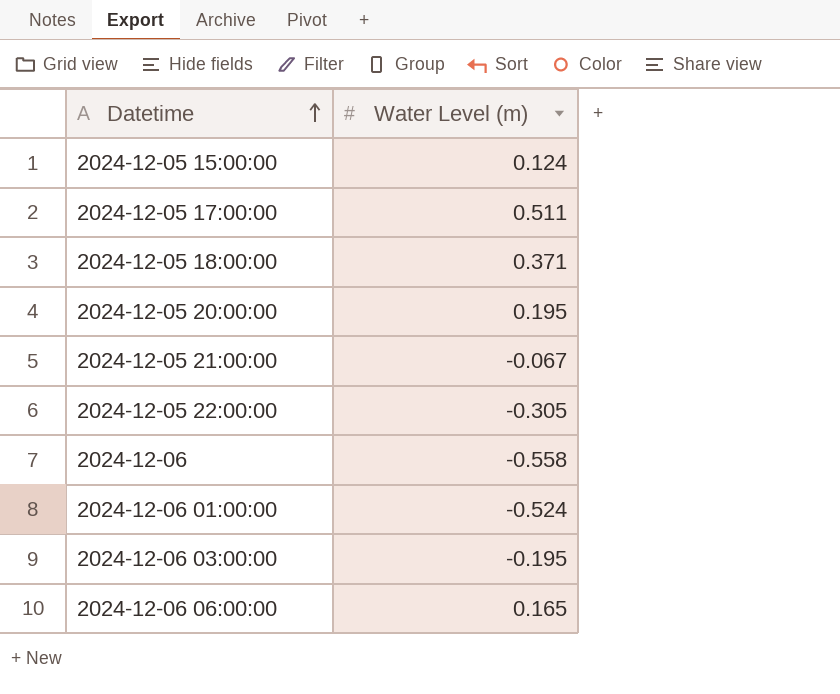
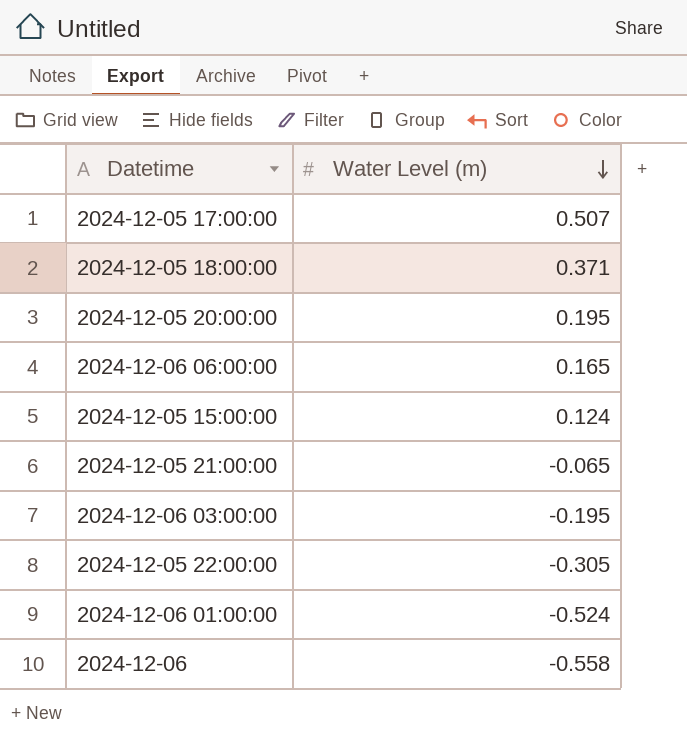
row order: Datetime ascending -> Water Level (m) descending
2024-12-05 17:00:00 | Water Level (m): 0.511 -> 0.507
2024-12-05 21:00:00 | Water Level (m): -0.067 -> -0.065

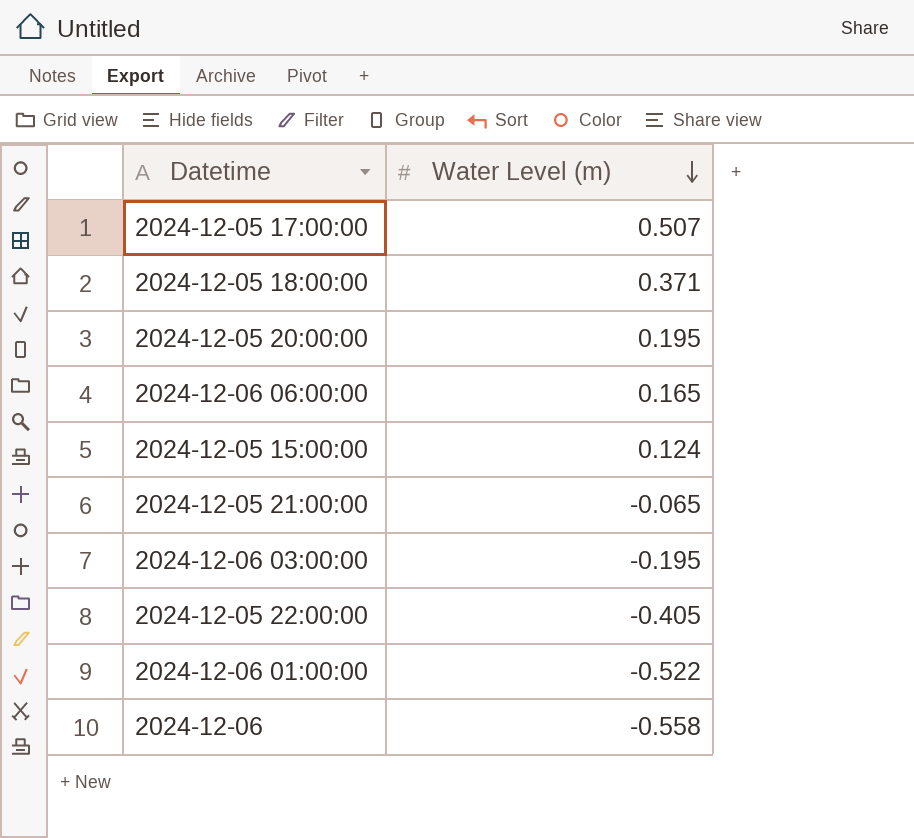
2024-12-05 22:00:00 | Water Level (m): -0.305 -> -0.405
2024-12-06 01:00:00 | Water Level (m): -0.524 -> -0.522

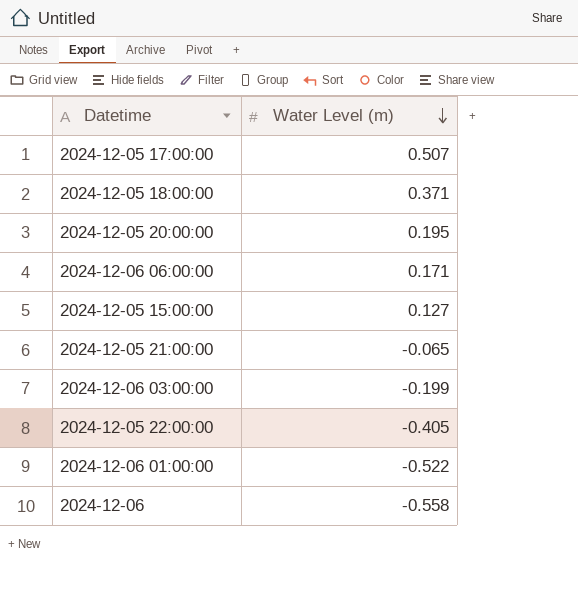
2024-12-06 06:00:00 | Water Level (m): 0.165 -> 0.171
2024-12-05 15:00:00 | Water Level (m): 0.124 -> 0.127
2024-12-06 03:00:00 | Water Level (m): -0.195 -> -0.199

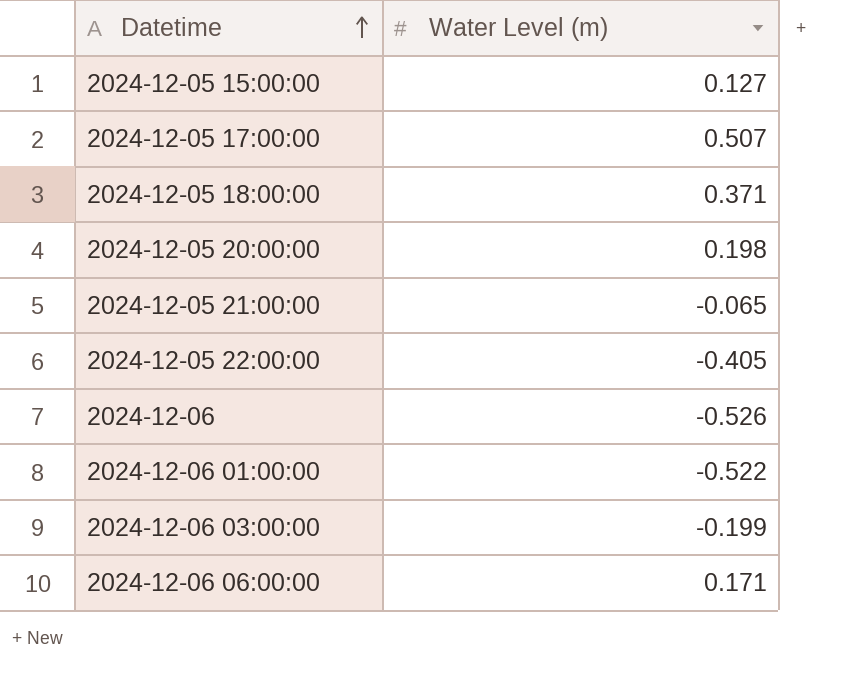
row order: Water Level (m) descending -> Datetime ascending
2024-12-05 20:00:00 | Water Level (m): 0.195 -> 0.198
2024-12-06 | Water Level (m): -0.558 -> -0.526

